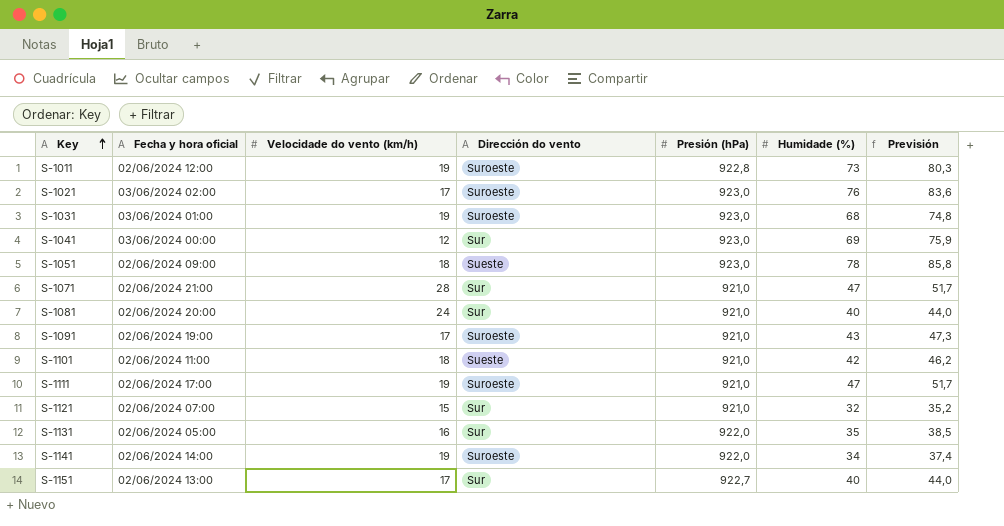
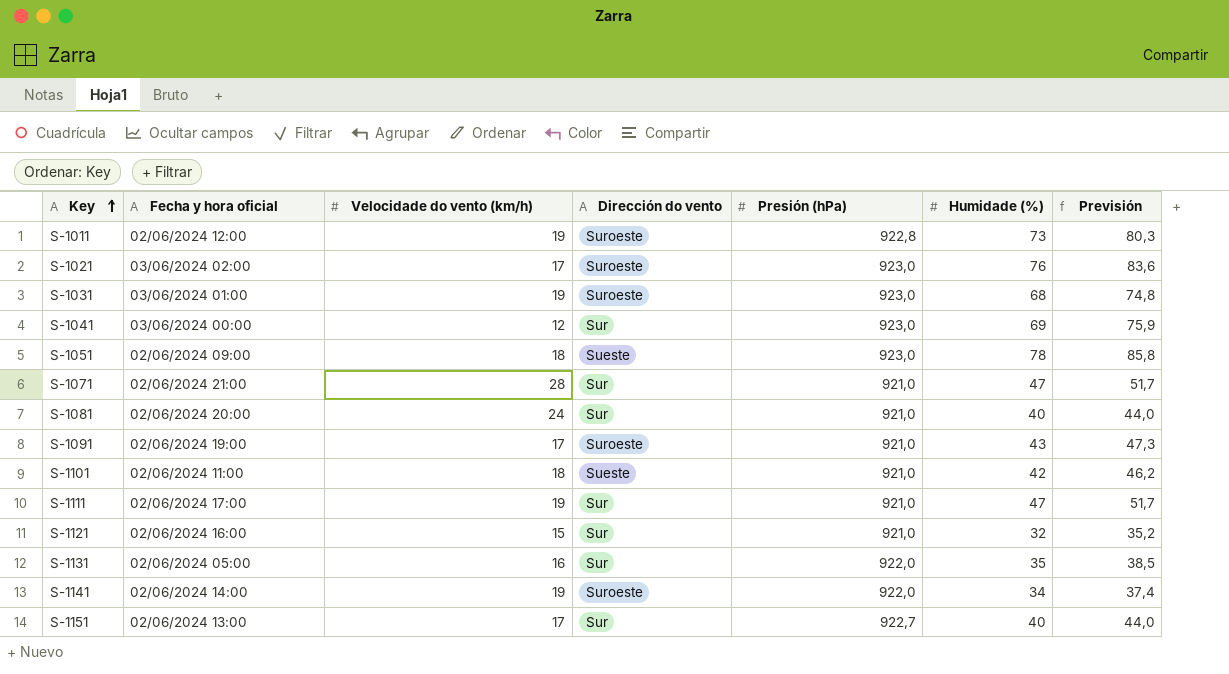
S-1111 | Dirección do vento: Suroeste -> Sur
S-1121 | Fecha y hora oficial: 02/06/2024 07:00 -> 02/06/2024 16:00

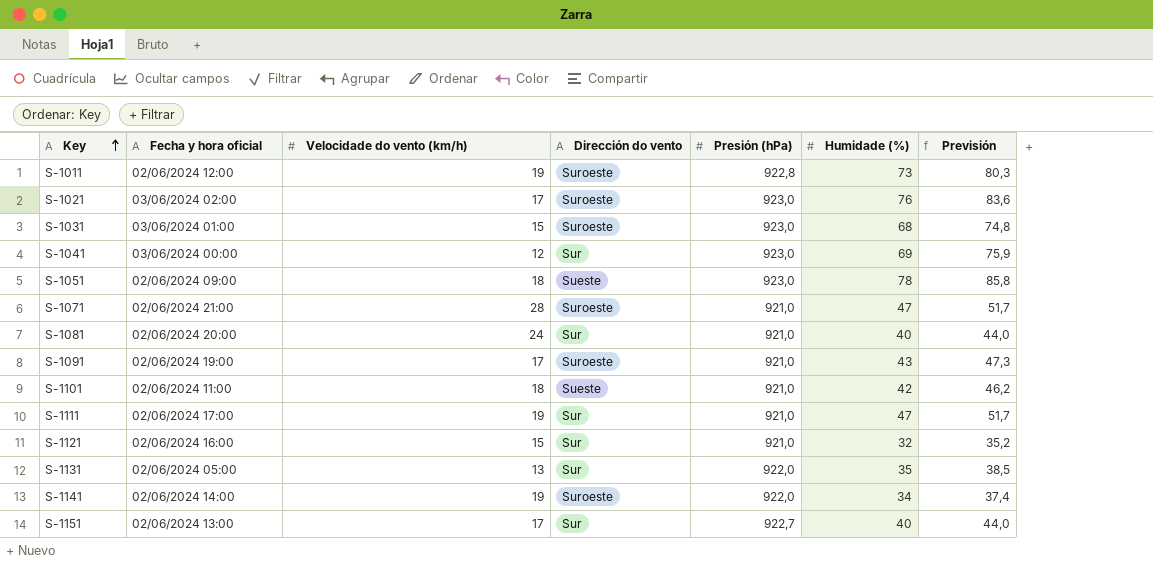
S-1031 | Velocidade do vento (km/h): 19 -> 15
S-1071 | Dirección do vento: Sur -> Suroeste
S-1131 | Velocidade do vento (km/h): 16 -> 13

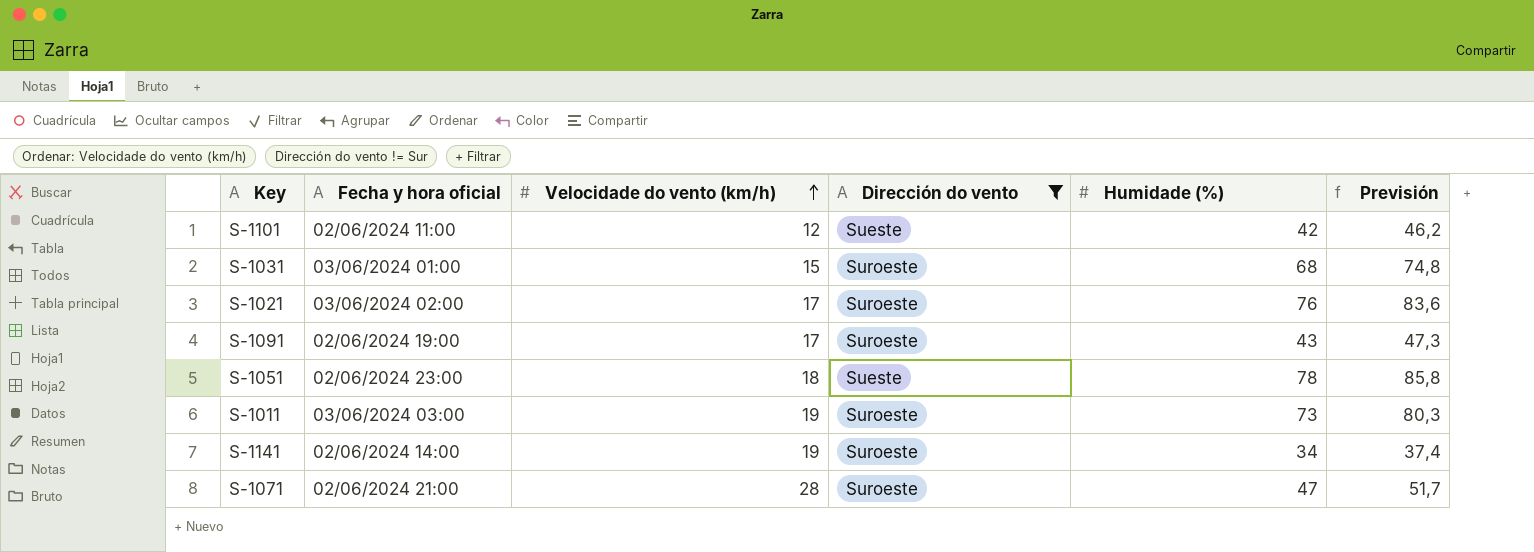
filter: none -> Dirección do vento != Sur
row order: Key ascending -> Velocidade do vento (km/h) ascending
column Presión (hPa) | position: 5 -> none
S-1101 | Velocidade do vento (km/h): 18 -> 12
S-1051 | Fecha y hora oficial: 02/06/2024 09:00 -> 02/06/2024 23:00
S-1011 | Fecha y hora oficial: 02/06/2024 12:00 -> 03/06/2024 03:00

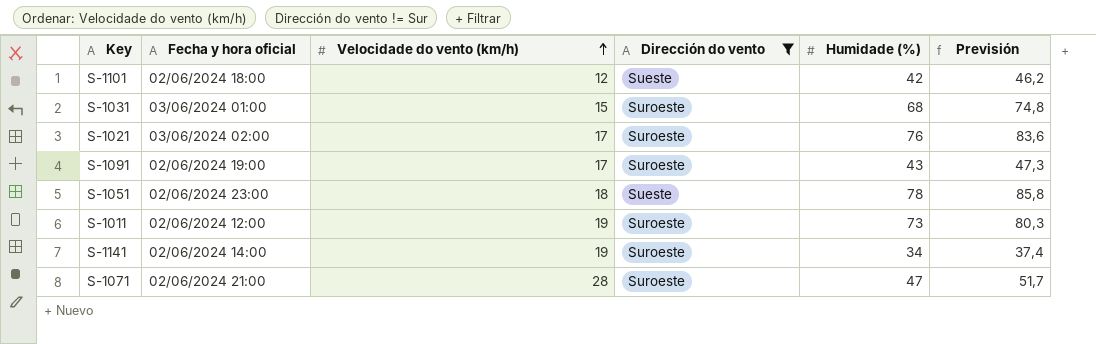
S-1101 | Fecha y hora oficial: 02/06/2024 11:00 -> 02/06/2024 18:00
S-1011 | Fecha y hora oficial: 03/06/2024 03:00 -> 02/06/2024 12:00

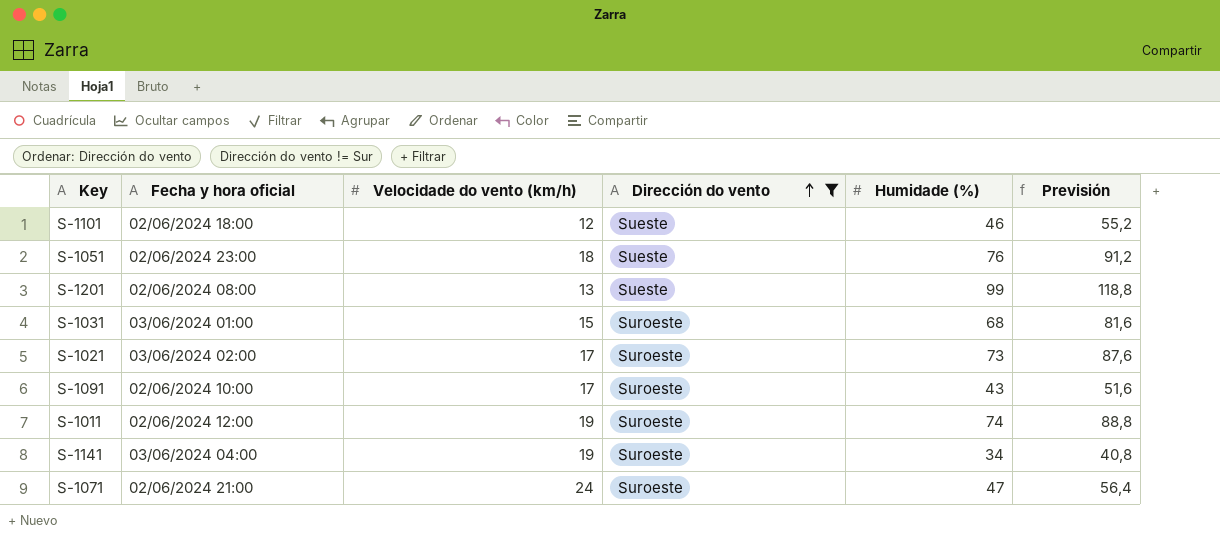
row order: Velocidade do vento (km/h) ascending -> Dirección do vento ascending
column Previsión | formula: [Humidade (%)] * 1,1 -> [Humidade (%)] * 1,2
S-1101 | Humidade (%): 42 -> 46
S-1051 | Humidade (%): 78 -> 76
row S-1201: none -> 02/06/2024 08:00 | 13 | Sueste | 99 | 118,8
S-1021 | Humidade (%): 76 -> 73
S-1091 | Fecha y hora oficial: 02/06/2024 19:00 -> 02/06/2024 10:00
S-1011 | Humidade (%): 73 -> 74
S-1141 | Fecha y hora oficial: 02/06/2024 14:00 -> 03/06/2024 04:00
S-1071 | Velocidade do vento (km/h): 28 -> 24

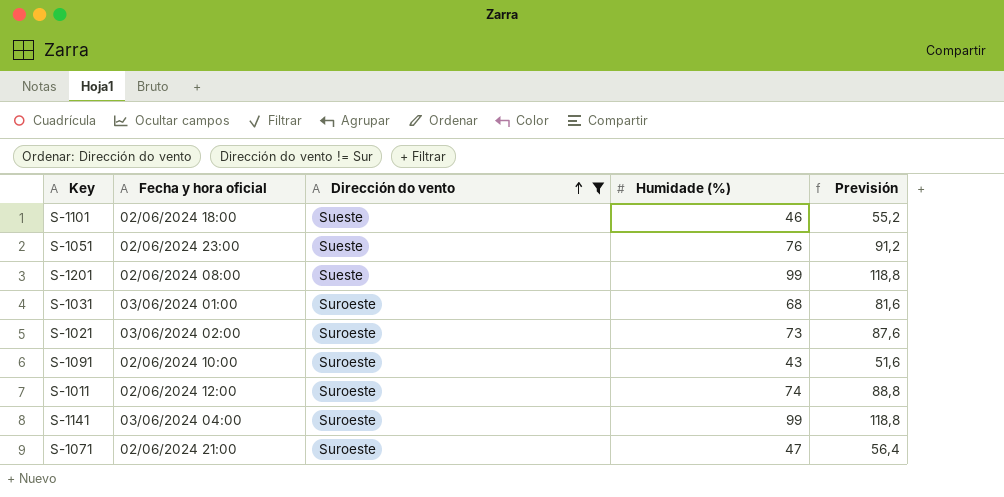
column Velocidade do vento (km/h) | position: 3 -> none
S-1141 | Humidade (%): 34 -> 99
S-1141 | Previsión: 40,8 -> 118,8

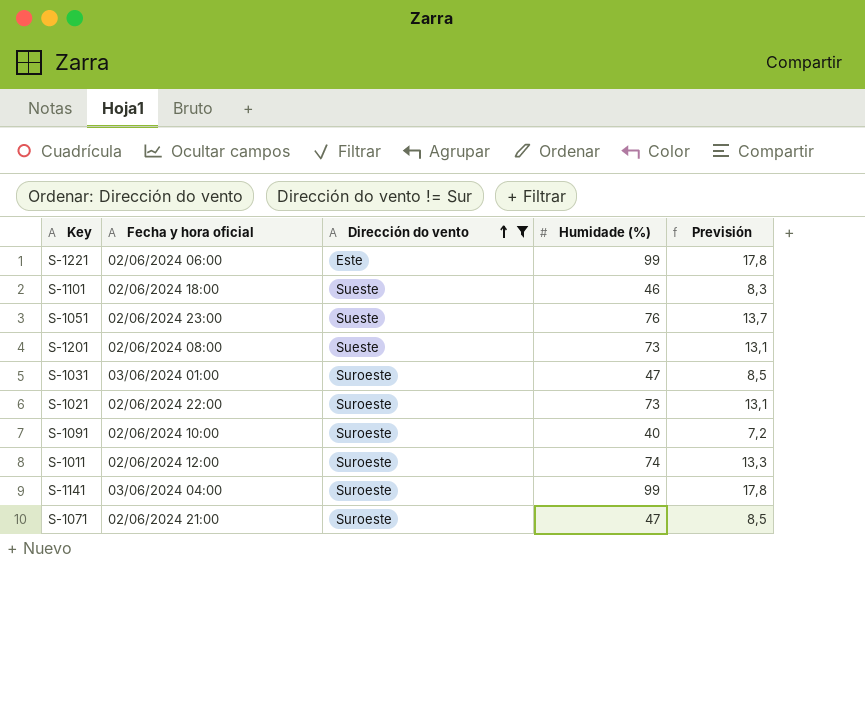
column Previsión | formula: [Humidade (%)] * 1,2 -> [Humidade (%)] * 0,18
row S-1221: none -> 02/06/2024 06:00 | Este | 99 | 17,8
S-1201 | Humidade (%): 99 -> 73
S-1031 | Humidade (%): 68 -> 47
S-1021 | Fecha y hora oficial: 03/06/2024 02:00 -> 02/06/2024 22:00
S-1091 | Humidade (%): 43 -> 40

